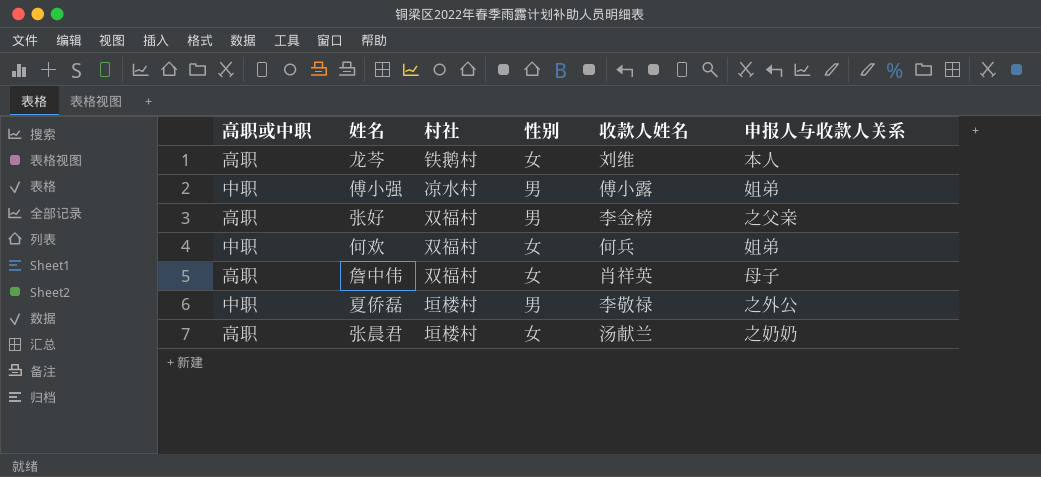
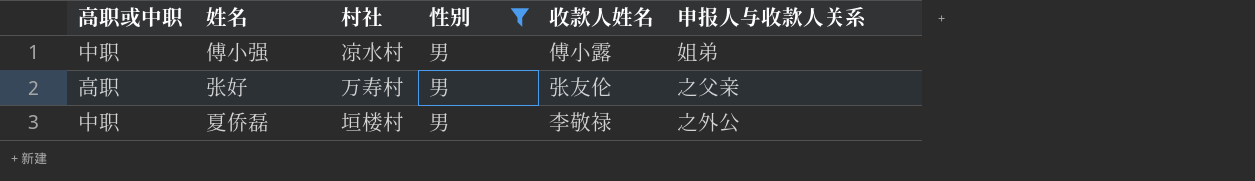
filter: none -> 性别 = 男
张好 | 村社: 双福村 -> 万寿村
张好 | 收款人姓名: 李金榜 -> 张友伦

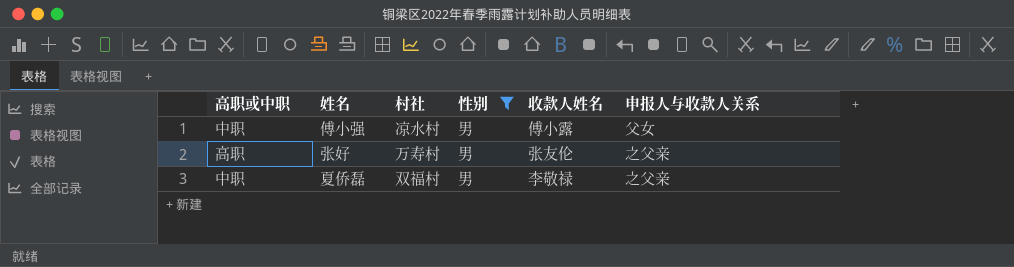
傅小强 | 申报人与收款人关系: 姐弟 -> 父女
夏侨磊 | 村社: 垣楼村 -> 双福村
夏侨磊 | 申报人与收款人关系: 之外公 -> 之父亲

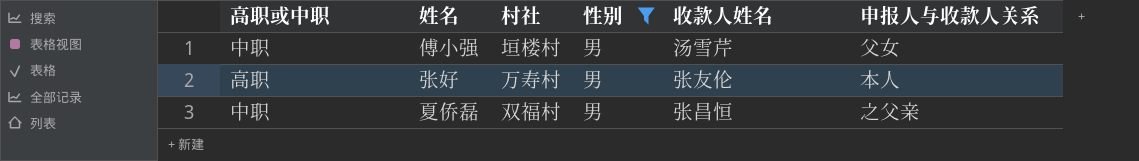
傅小强 | 村社: 凉水村 -> 垣楼村
傅小强 | 收款人姓名: 傅小露 -> 汤雪芹
张好 | 申报人与收款人关系: 之父亲 -> 本人
夏侨磊 | 收款人姓名: 李敬禄 -> 张昌恒

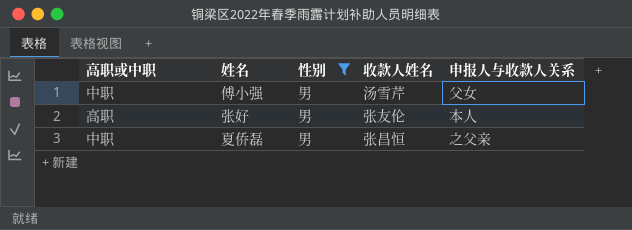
column 村社 | position: 3 -> none

